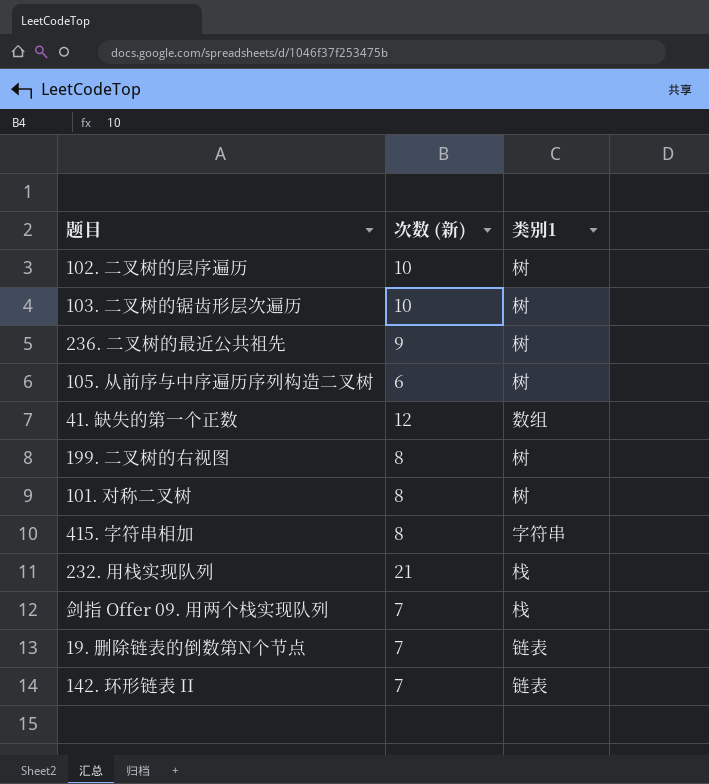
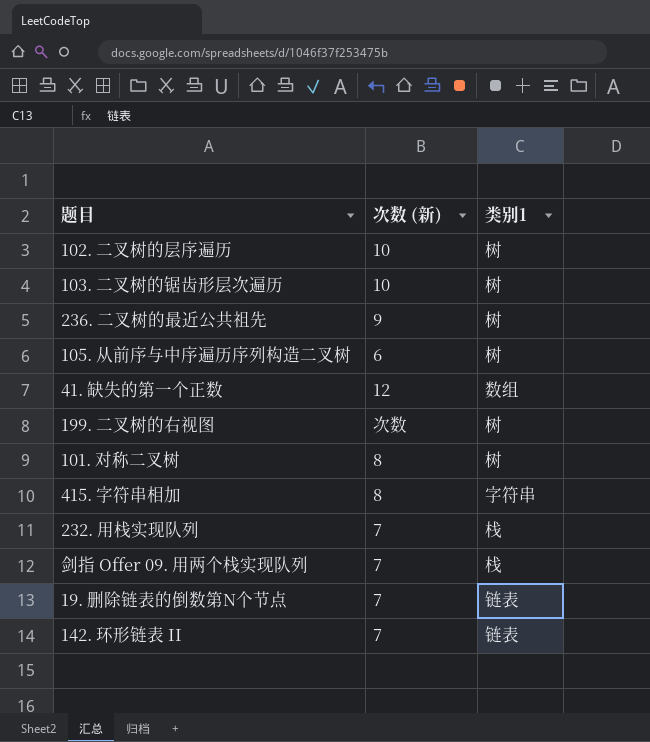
199. 二叉树的右视图 | 次数 (新): 8 -> 次数
232. 用栈实现队列 | 次数 (新): 21 -> 7

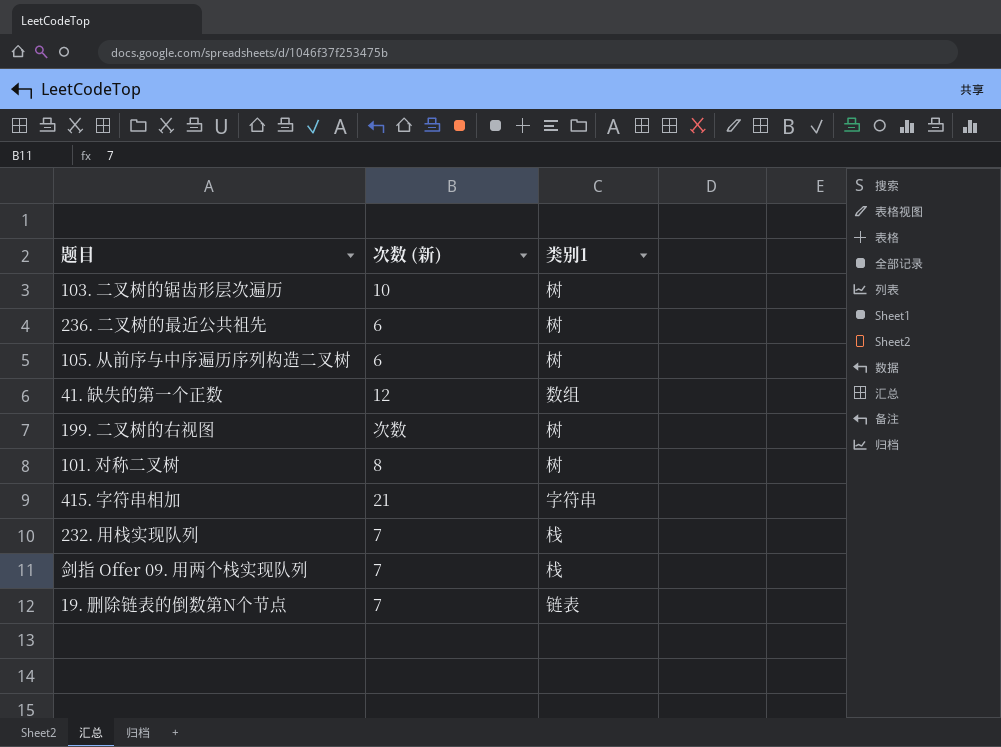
row 102. 二叉树的层序遍历: 10 | 树 -> none
row 142. 环形链表 II: 7 | 链表 -> none
236. 二叉树的最近公共祖先 | 次数 (新): 9 -> 6
415. 字符串相加 | 次数 (新): 8 -> 21

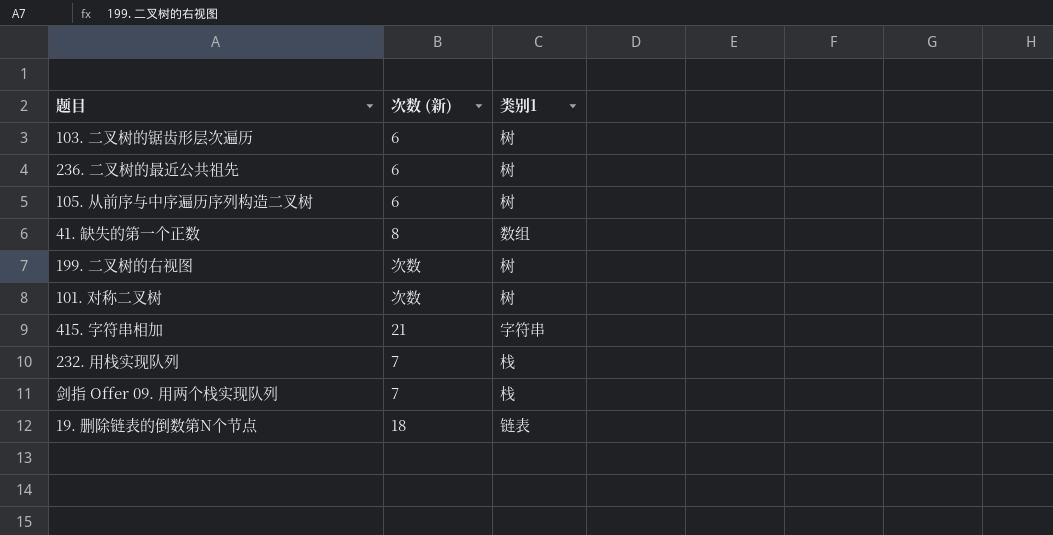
103. 二叉树的锯齿形层次遍历 | 次数 (新): 10 -> 6
41. 缺失的第一个正数 | 次数 (新): 12 -> 8
101. 对称二叉树 | 次数 (新): 8 -> 次数
19. 删除链表的倒数第N个节点 | 次数 (新): 7 -> 18

